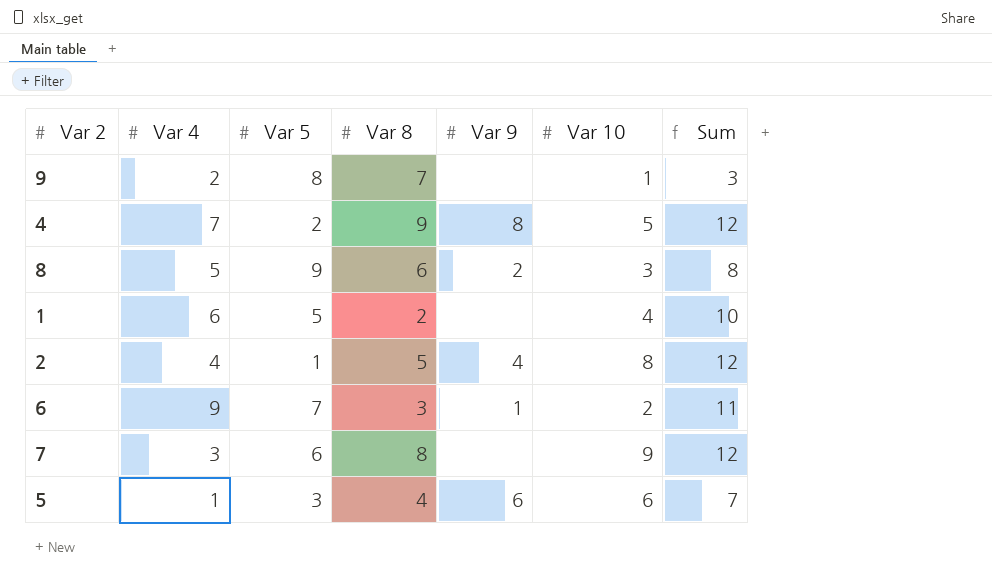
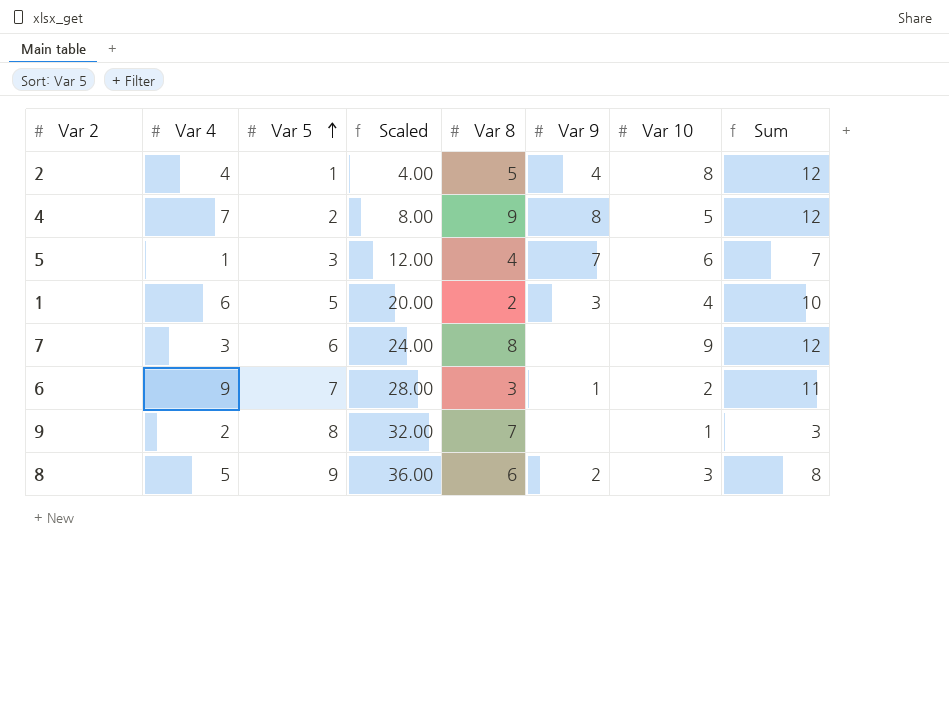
row order: none -> Var 5 ascending
column Scaled | formula: none -> [Var 5] * 4
5 | Var 9: 6 -> 7
1 | Var 9: none -> 3

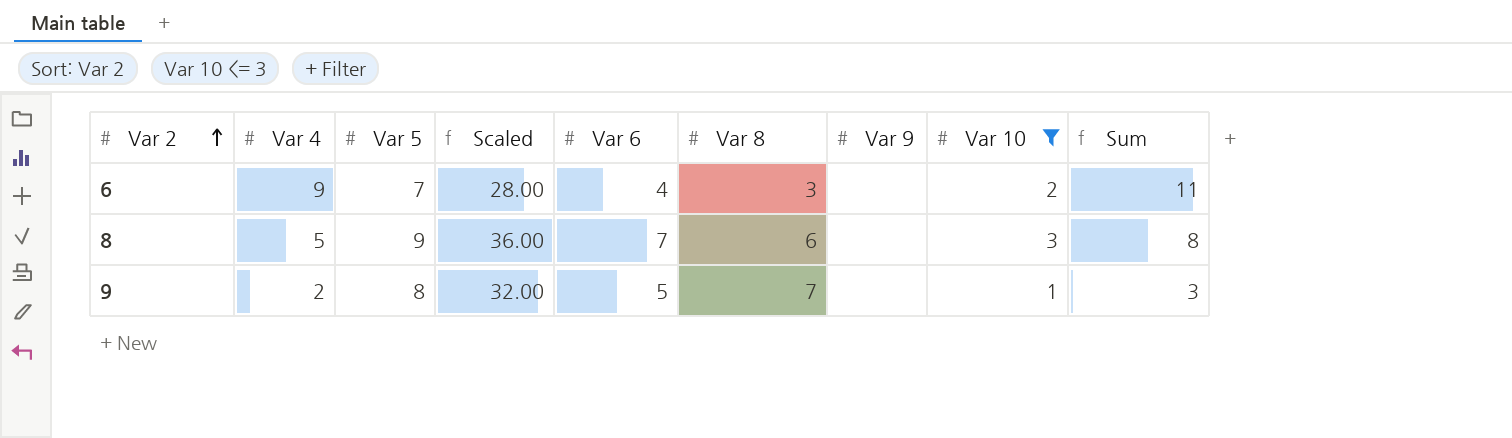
filter: none -> Var 10 <= 3
row order: Var 5 ascending -> Var 2 ascending
column Var 6 | position: none -> 5
6 | Var 9: 1 -> none
8 | Var 9: 2 -> none

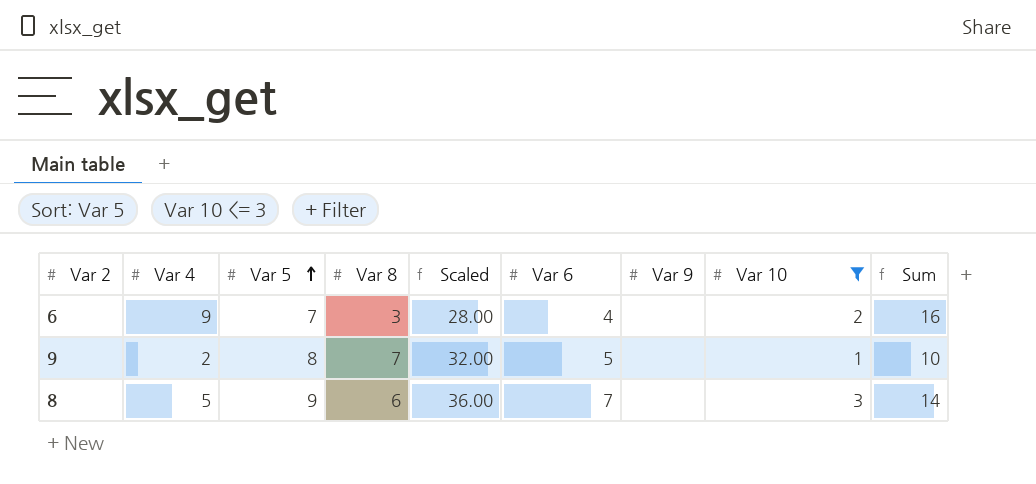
row order: Var 2 ascending -> Var 5 ascending
column Var 8 | position: 6 -> 4
column Sum | formula: [Var 4] + [Var 10] -> [Var 4] + [Var 5]

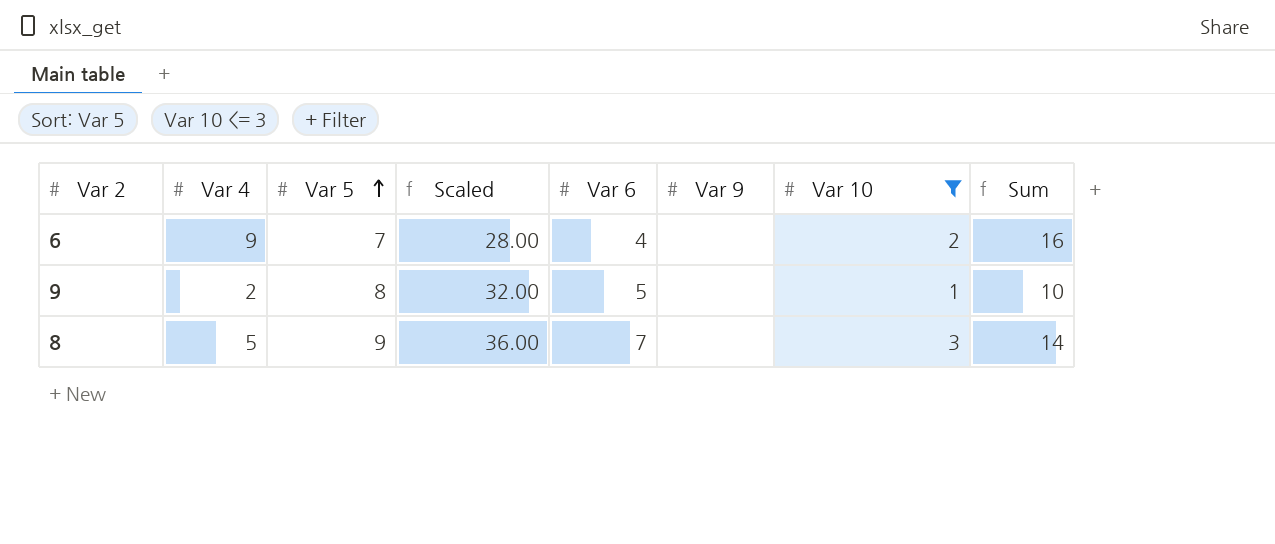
column Var 8 | position: 4 -> none

